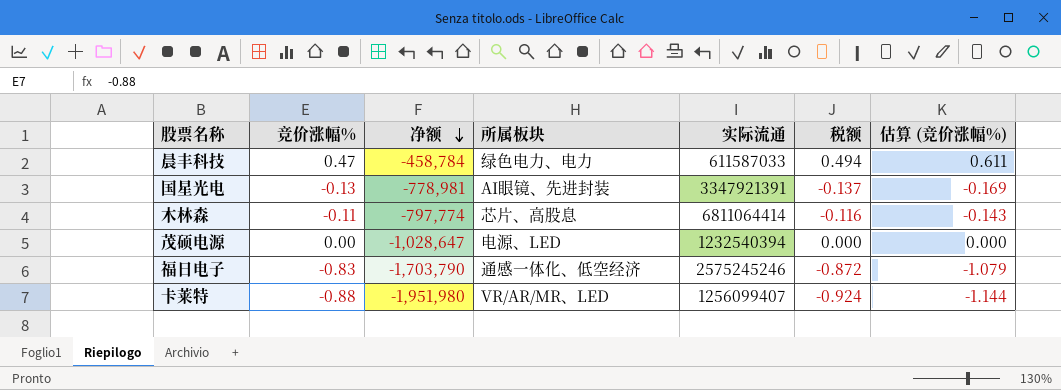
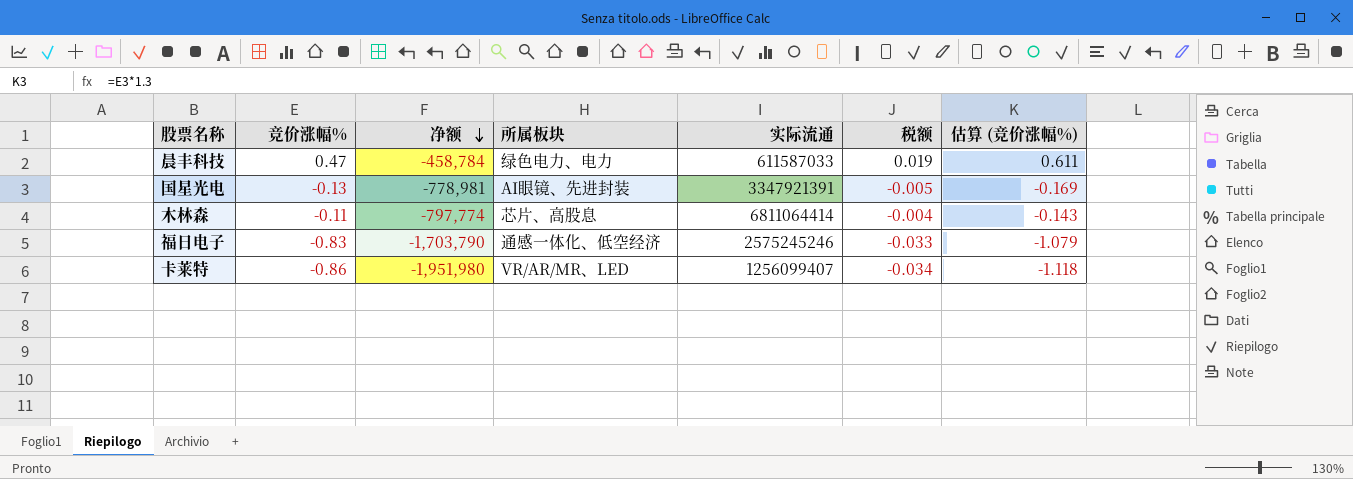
column 税额 | formula: [竞价涨幅%] * 1.05 -> [竞价涨幅%] * 0.04
row 茂硕电源: 0.00 | -1,028,647 | 电源、LED | 1232540394 | 0.000 | 0.000 -> none
卡莱特 | 竞价涨幅%: -0.88 -> -0.86
卡莱特 | 估算 (竞价涨幅%): -1.144 -> -1.118

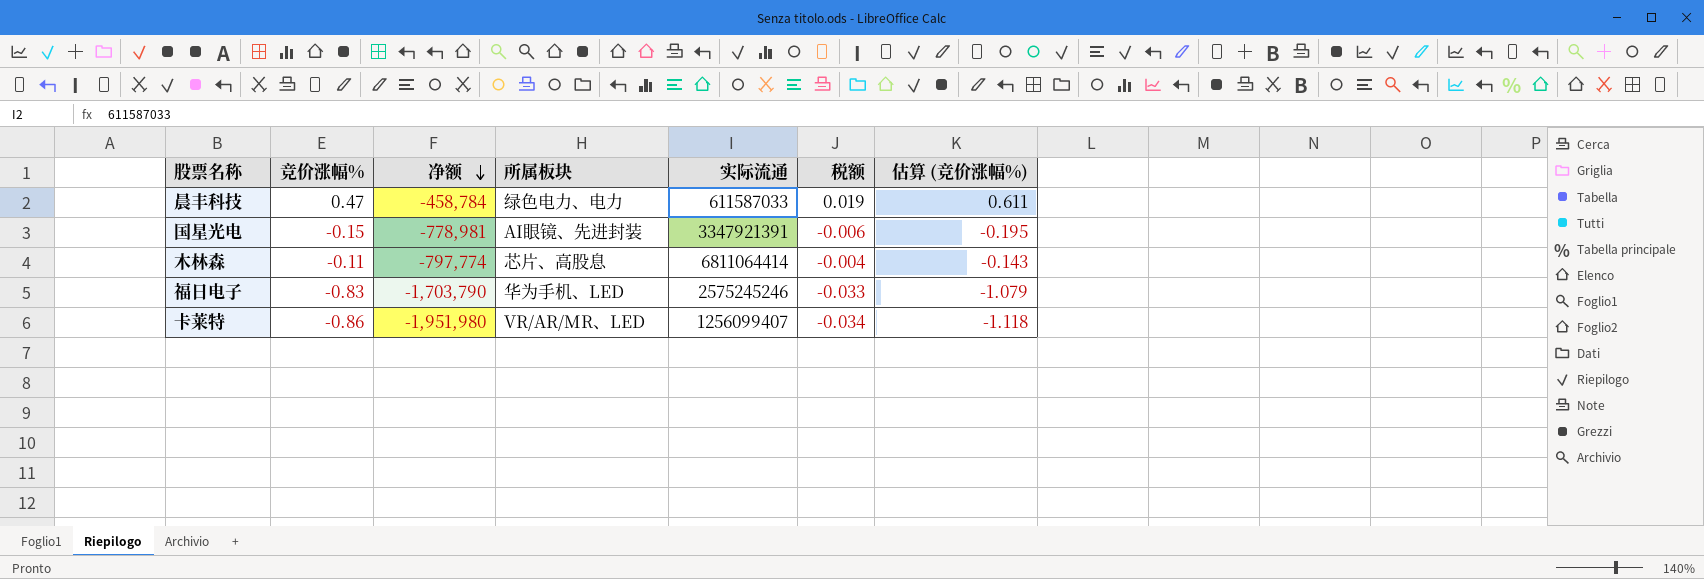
国星光电 | 竞价涨幅%: -0.13 -> -0.15
国星光电 | 税额: -0.005 -> -0.006
国星光电 | 估算 (竞价涨幅%): -0.169 -> -0.195
福日电子 | 所属板块: 通感一体化、低空经济 -> 华为手机、LED

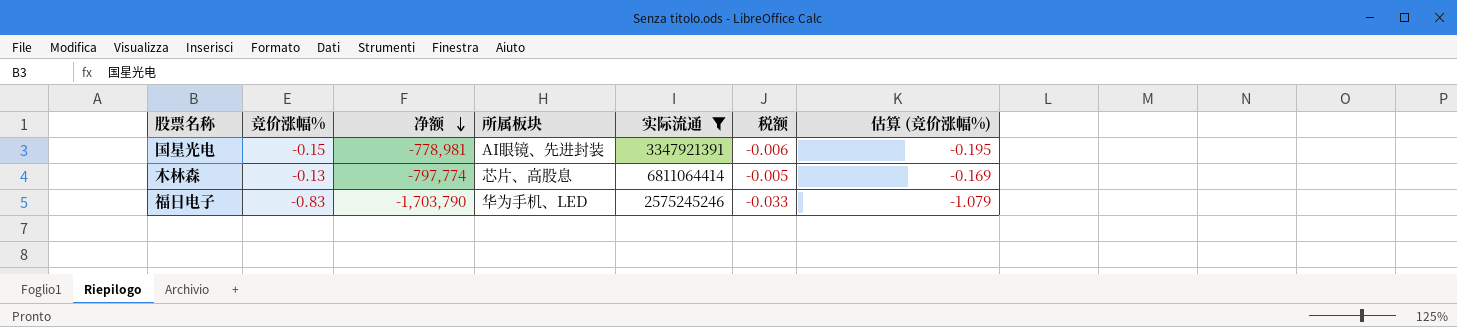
filter: none -> 实际流通 >= 2575245246
木林森 | 竞价涨幅%: -0.11 -> -0.13
木林森 | 税额: -0.004 -> -0.005
木林森 | 估算 (竞价涨幅%): -0.143 -> -0.169

